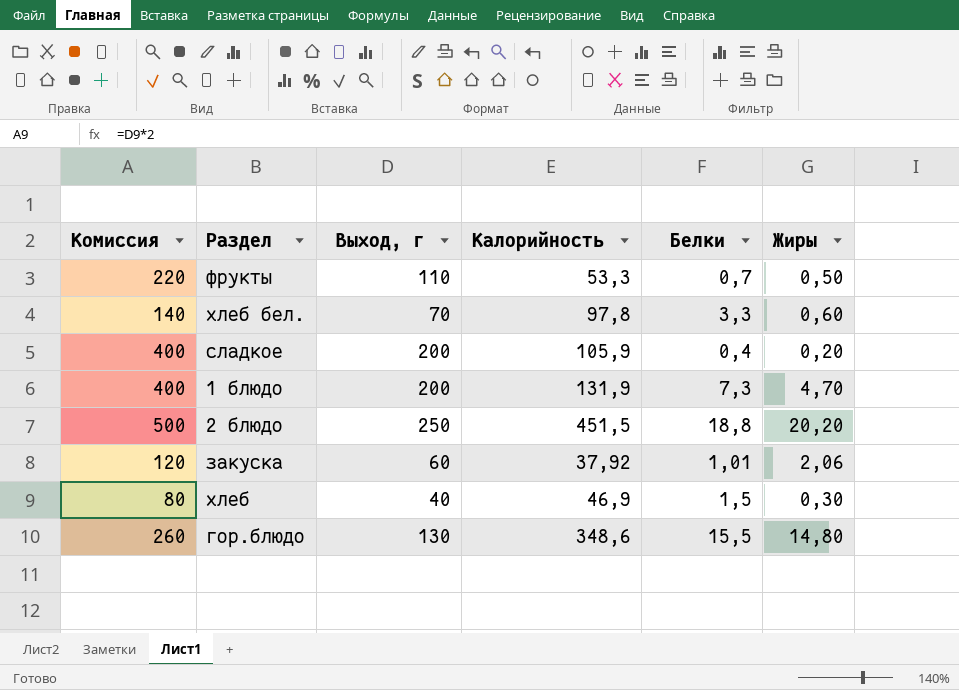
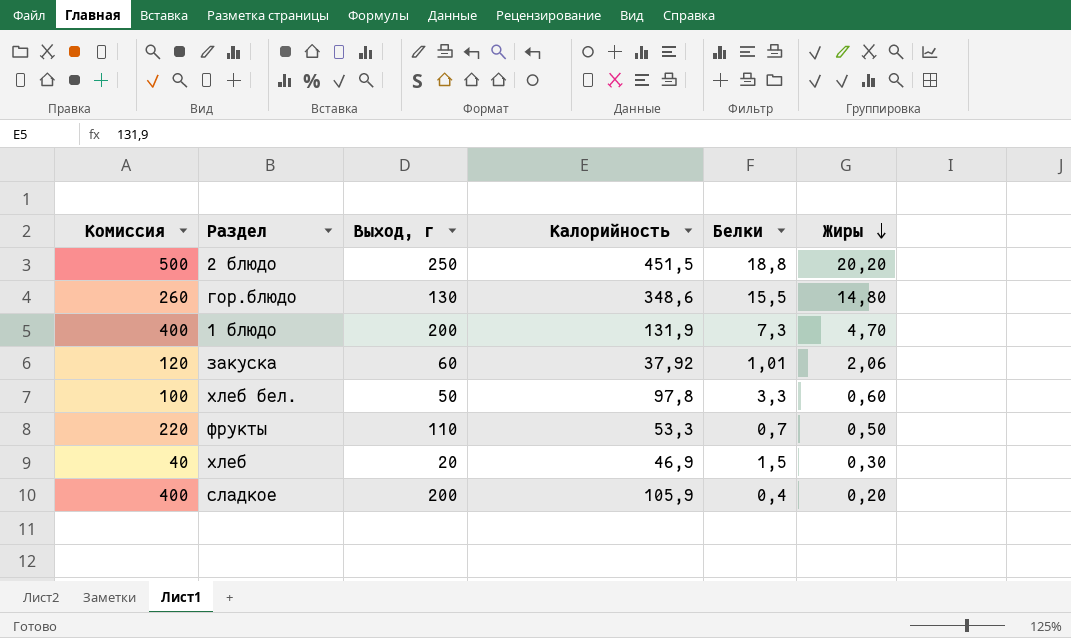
row order: none -> Жиры descending
хлеб бел. | Комиссия: 140 -> 100
хлеб бел. | Выход, г: 70 -> 50
хлеб | Комиссия: 80 -> 40
хлеб | Выход, г: 40 -> 20

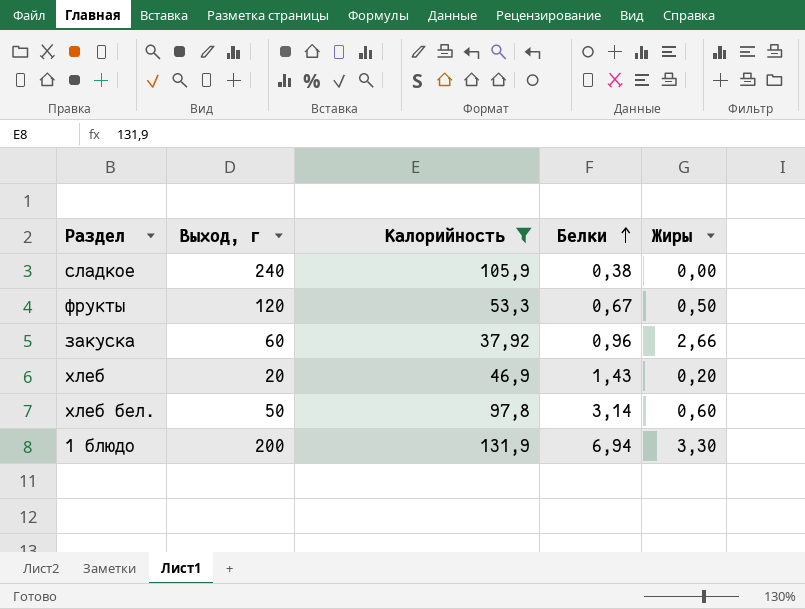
filter: none -> Калорийность <= 131,9
row order: Жиры descending -> Белки ascending
column Комиссия | formula: [Выход, г] * 2 -> none
сладкое | Выход, г: 200 -> 240
сладкое | Белки: 0,4 -> 0,38
сладкое | Жиры: 0,20 -> 0,00
фрукты | Выход, г: 110 -> 120
фрукты | Белки: 0,7 -> 0,67
закуска | Белки: 1,01 -> 0,96
закуска | Жиры: 2,06 -> 2,66
хлеб | Белки: 1,5 -> 1,43
хлеб | Жиры: 0,30 -> 0,20
хлеб бел. | Белки: 3,3 -> 3,14
1 блюдо | Белки: 7,3 -> 6,94
1 блюдо | Жиры: 4,70 -> 3,30

